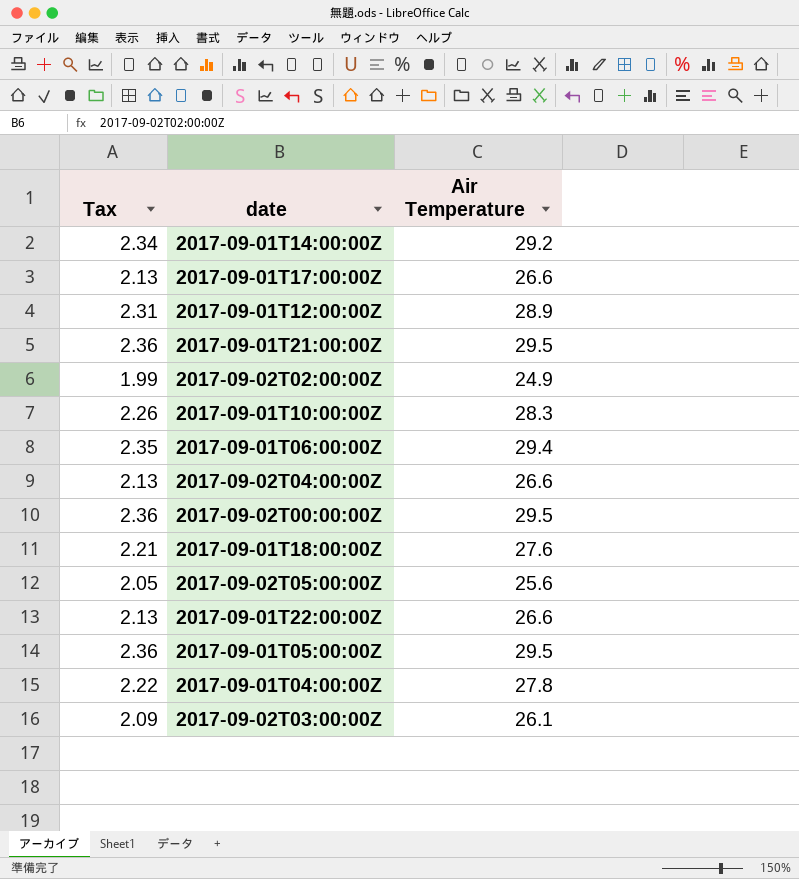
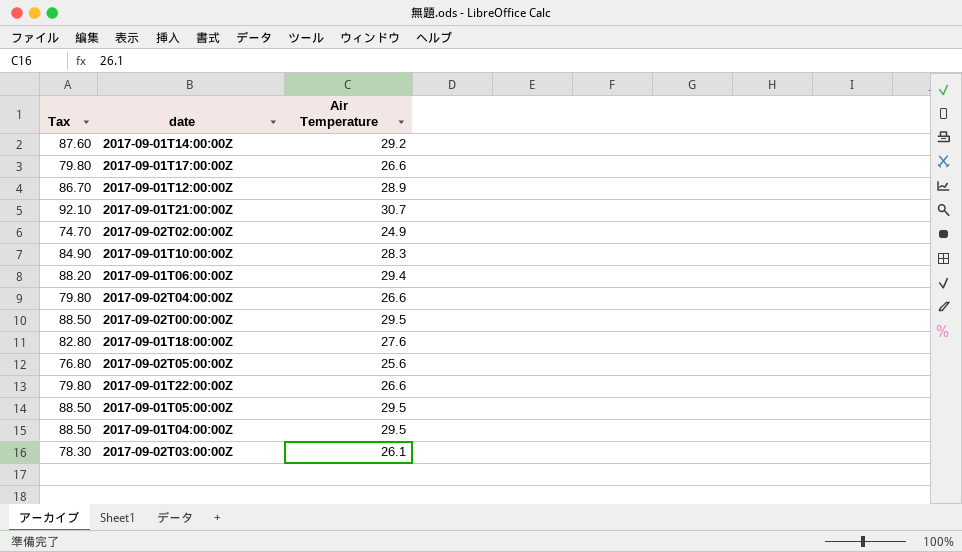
column Tax | formula: [Air Temperature] * 0.08 -> [Air Temperature] * 3
2017-09-01T21:00:00Z | Air Temperature: 29.5 -> 30.7
2017-09-01T04:00:00Z | Air Temperature: 27.8 -> 29.5

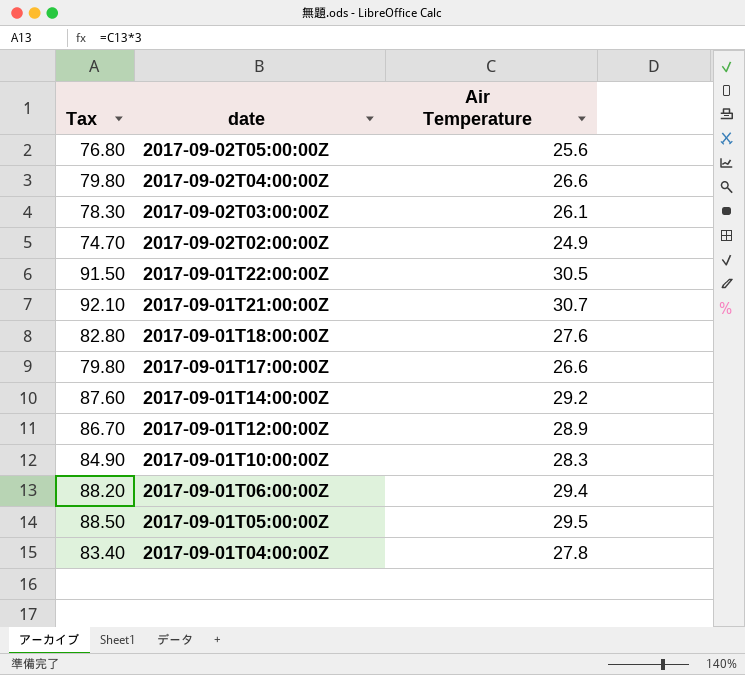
row order: none -> date descending
row 2017-09-02T00:00:00Z: 88.50 | 29.5 -> none
2017-09-01T22:00:00Z | Tax: 79.80 -> 91.50
2017-09-01T22:00:00Z | Air Temperature: 26.6 -> 30.5
2017-09-01T04:00:00Z | Tax: 88.50 -> 83.40
2017-09-01T04:00:00Z | Air Temperature: 29.5 -> 27.8

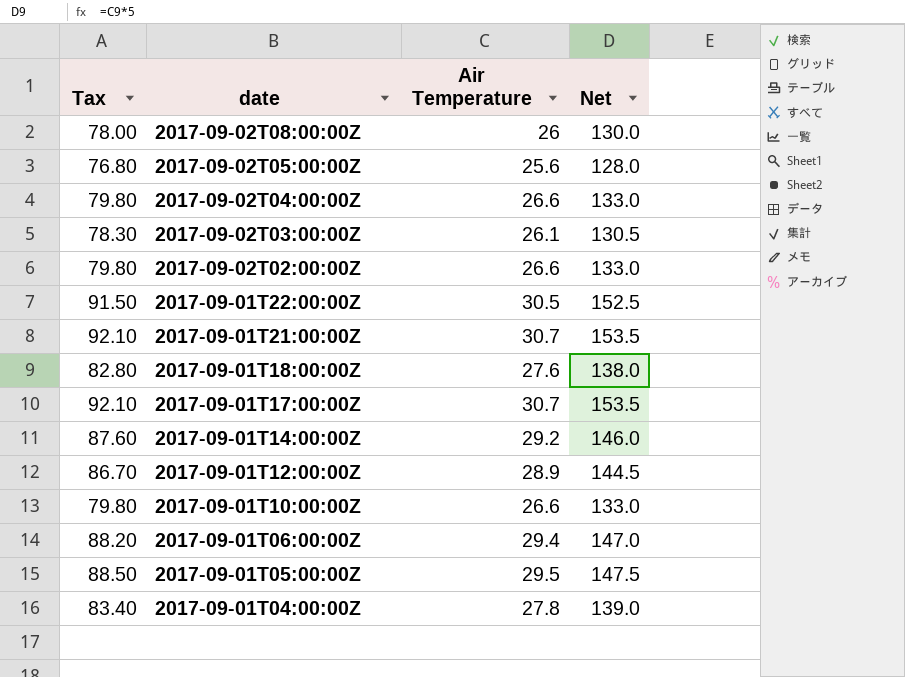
column Net | formula: none -> [Air Temperature] * 5
row 2017-09-02T08:00:00Z: none -> 78.00 | 26 | 130.0
2017-09-02T02:00:00Z | Tax: 74.70 -> 79.80
2017-09-02T02:00:00Z | Air Temperature: 24.9 -> 26.6
2017-09-01T17:00:00Z | Tax: 79.80 -> 92.10
2017-09-01T17:00:00Z | Air Temperature: 26.6 -> 30.7
2017-09-01T10:00:00Z | Tax: 84.90 -> 79.80
2017-09-01T10:00:00Z | Air Temperature: 28.3 -> 26.6

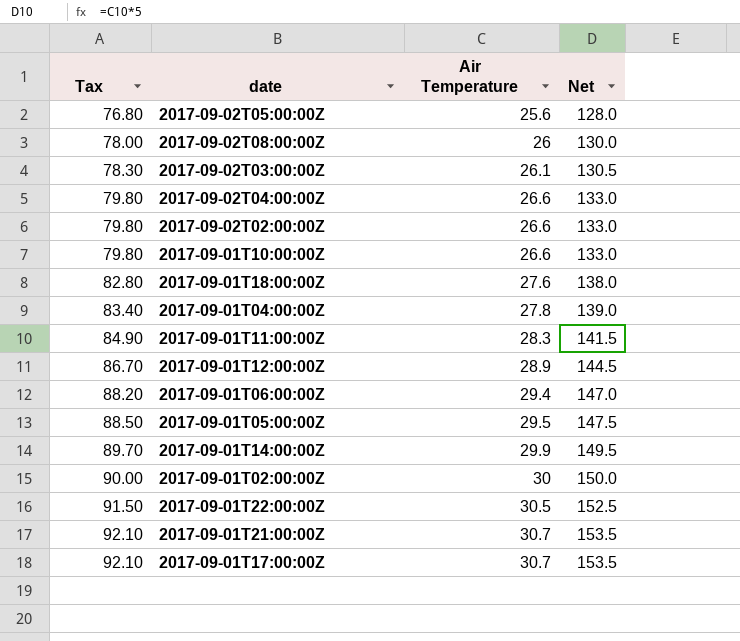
row order: date descending -> Tax ascending
row 2017-09-01T11:00:00Z: none -> 84.90 | 28.3 | 141.5
2017-09-01T14:00:00Z | Tax: 87.60 -> 89.70
2017-09-01T14:00:00Z | Air Temperature: 29.2 -> 29.9
2017-09-01T14:00:00Z | Net: 146.0 -> 149.5
row 2017-09-01T02:00:00Z: none -> 90.00 | 30 | 150.0

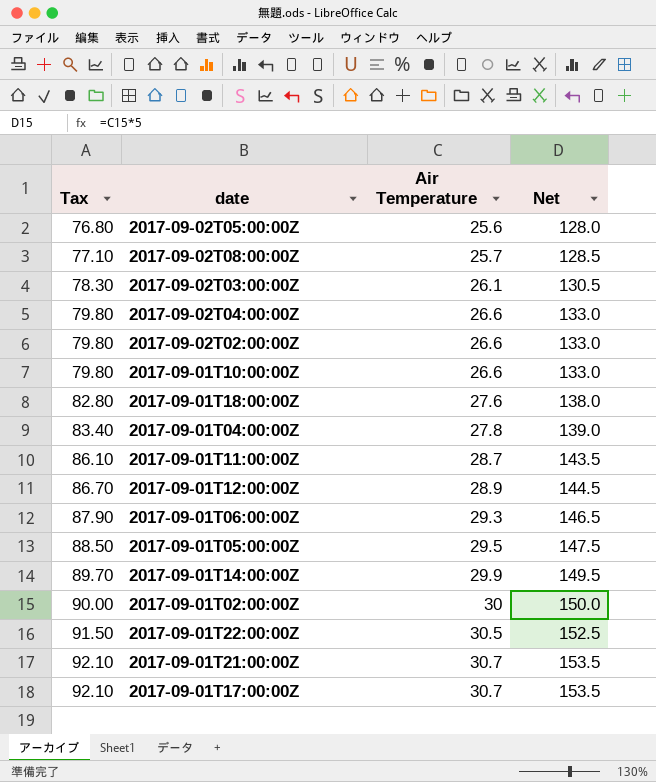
2017-09-02T08:00:00Z | Tax: 78.00 -> 77.10
2017-09-02T08:00:00Z | Air Temperature: 26 -> 25.7
2017-09-02T08:00:00Z | Net: 130.0 -> 128.5
2017-09-01T11:00:00Z | Tax: 84.90 -> 86.10
2017-09-01T11:00:00Z | Air Temperature: 28.3 -> 28.7
2017-09-01T11:00:00Z | Net: 141.5 -> 143.5
2017-09-01T06:00:00Z | Tax: 88.20 -> 87.90
2017-09-01T06:00:00Z | Air Temperature: 29.4 -> 29.3
2017-09-01T06:00:00Z | Net: 147.0 -> 146.5

